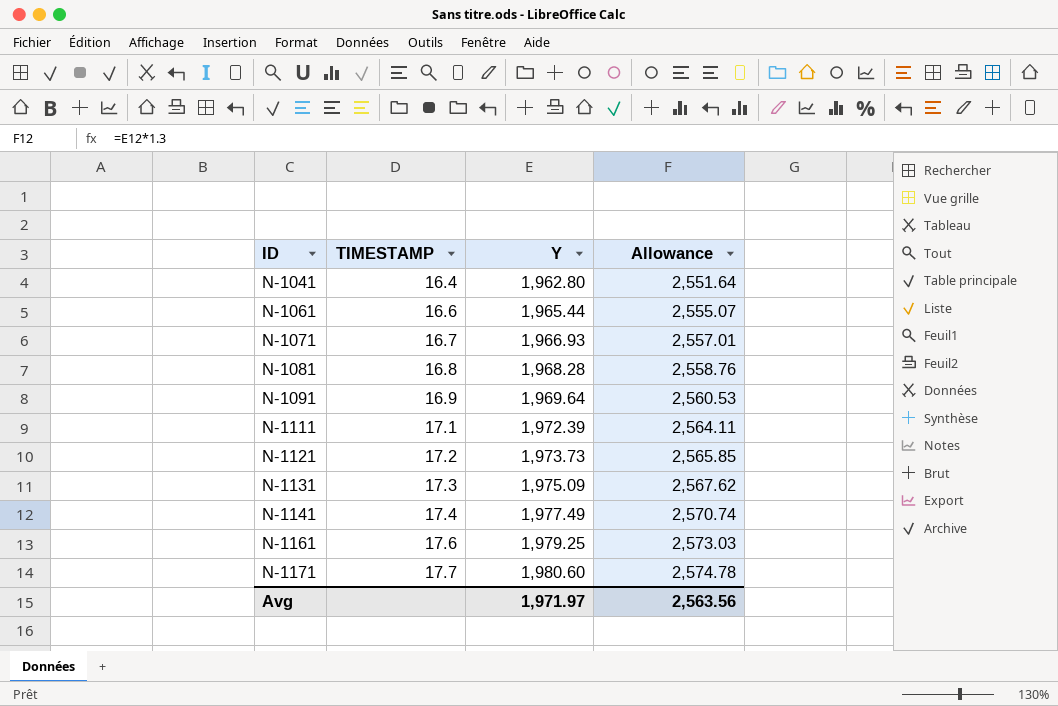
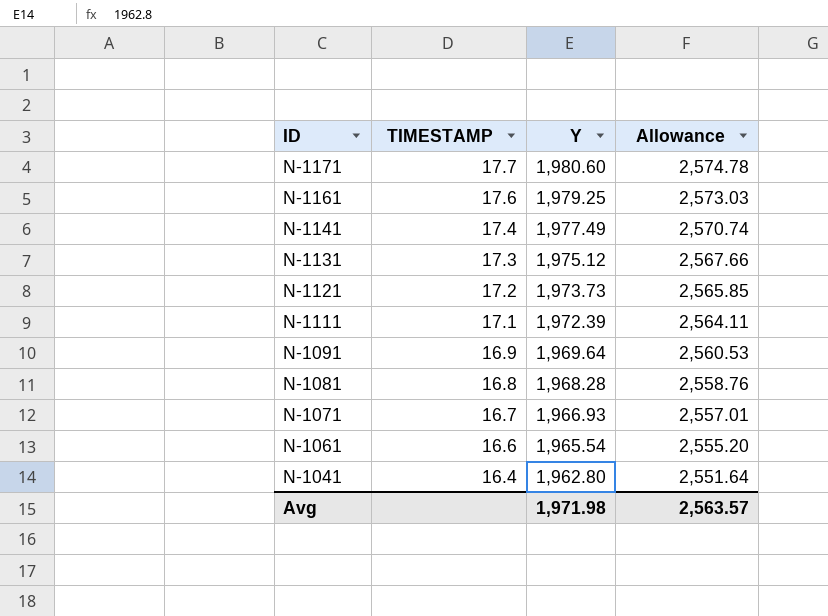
row order: ID ascending -> ID descending
N-1131 | Y: 1,975.09 -> 1,975.12
N-1131 | Allowance: 2,567.62 -> 2,567.66
N-1061 | Y: 1,965.44 -> 1,965.54
N-1061 | Allowance: 2,555.07 -> 2,555.20
Avg | Y: 1,971.97 -> 1,971.98
Avg | Allowance: 2,563.56 -> 2,563.57

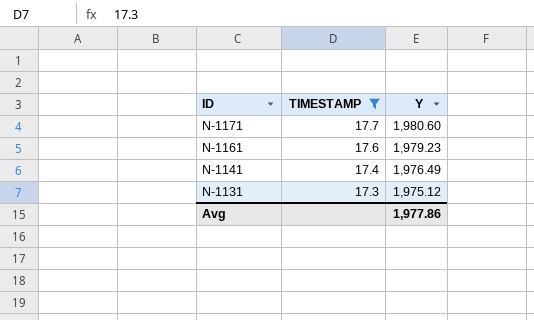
filter: none -> TIMESTAMP >= 17.3
column Allowance | formula: [Y] * 1.3 -> none
N-1161 | Y: 1,979.25 -> 1,979.23
N-1141 | Y: 1,977.49 -> 1,976.49
Avg | Y: 1,971.98 -> 1,977.86

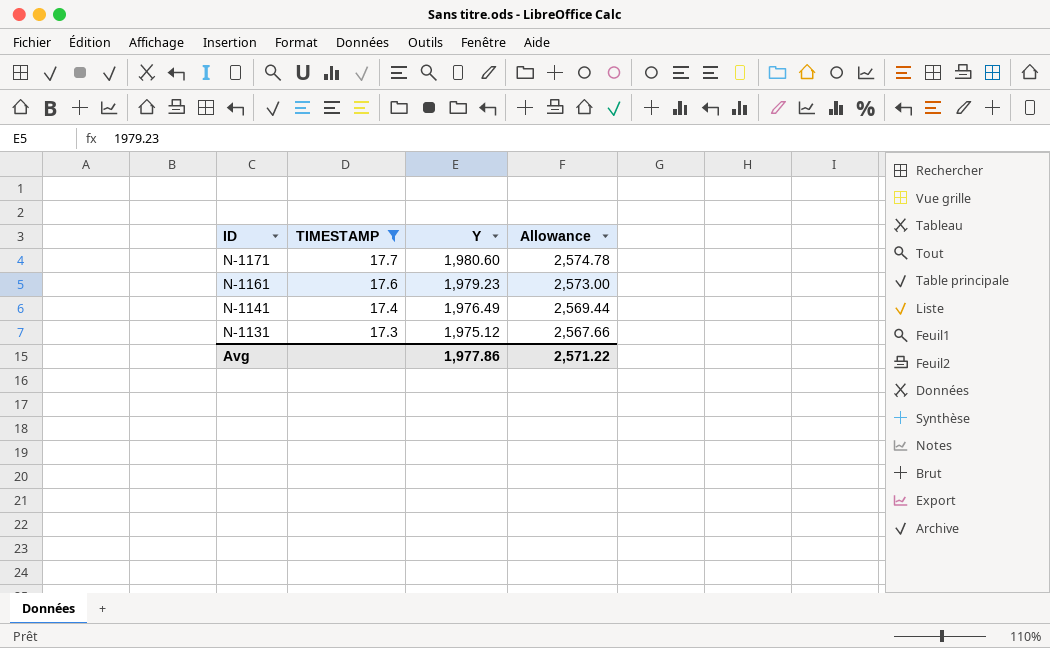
column Allowance | formula: none -> [Y] * 1.3

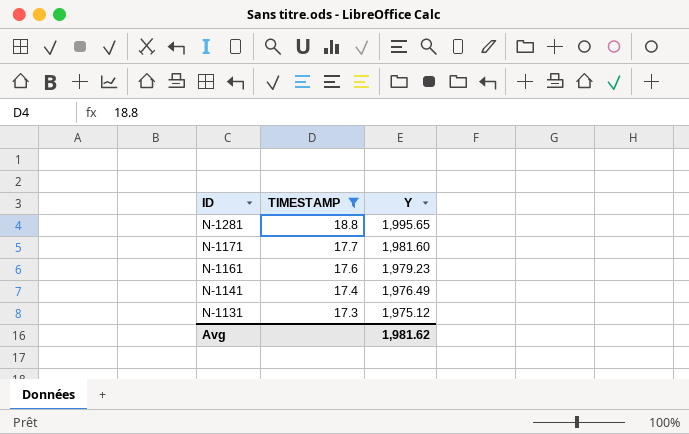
column Allowance | formula: [Y] * 1.3 -> none
row N-1281: none -> 18.8 | 1,995.65
N-1171 | Y: 1,980.60 -> 1,981.60
Avg | Y: 1,977.86 -> 1,981.62

